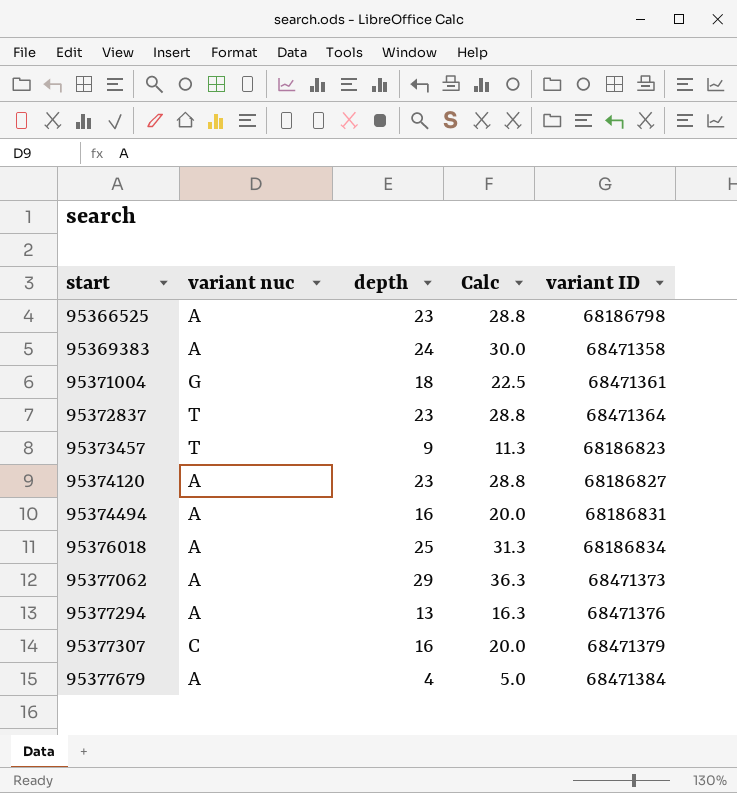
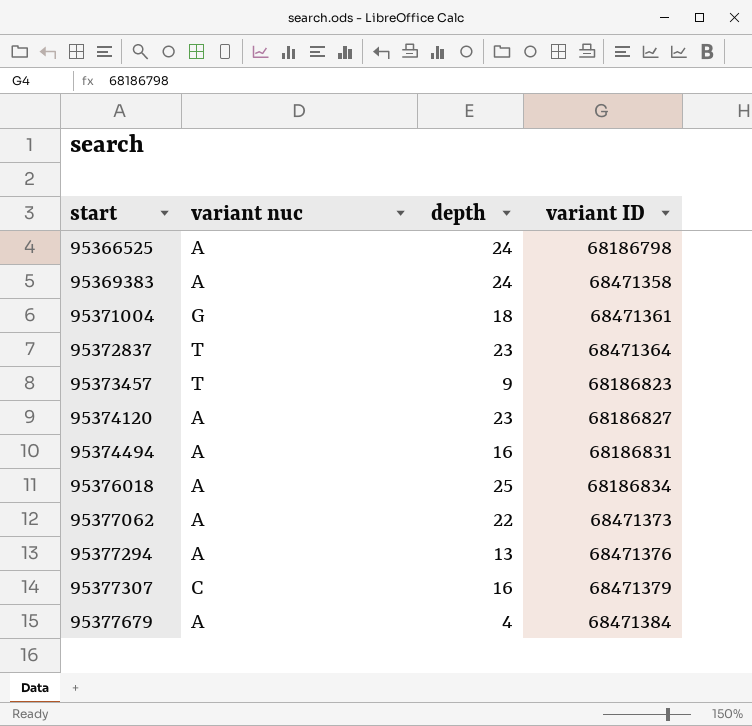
column Calc | formula: [depth] * 1.25 -> none
95366525 | depth: 23 -> 24
95377062 | depth: 29 -> 22

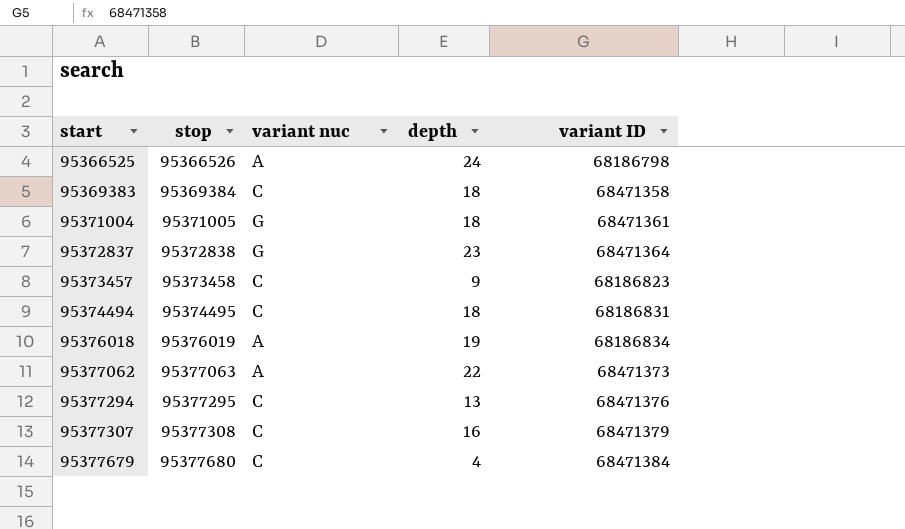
column stop | position: none -> 2
row 95374120: A | 23 | 68186827 -> none
95369383 | variant nuc: A -> C
95369383 | depth: 24 -> 18
95372837 | variant nuc: T -> G
95373457 | variant nuc: T -> C
95374494 | variant nuc: A -> C
95374494 | depth: 16 -> 18
95376018 | depth: 25 -> 19
95377294 | variant nuc: A -> C
95377679 | variant nuc: A -> C

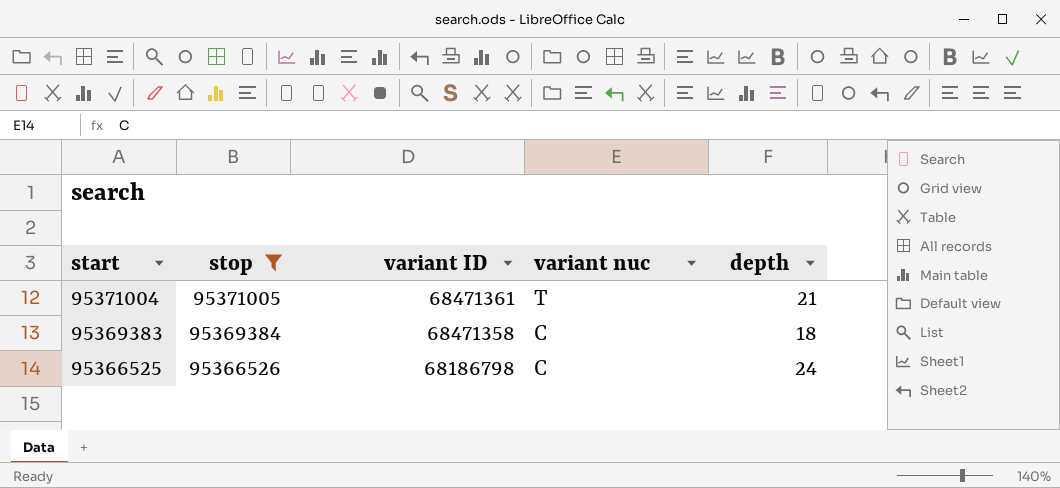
filter: none -> stop <= 95371005
row order: start ascending -> start descending
column variant ID | position: 5 -> 3
95371004 | variant nuc: G -> T
95371004 | depth: 18 -> 21
95366525 | variant nuc: A -> C

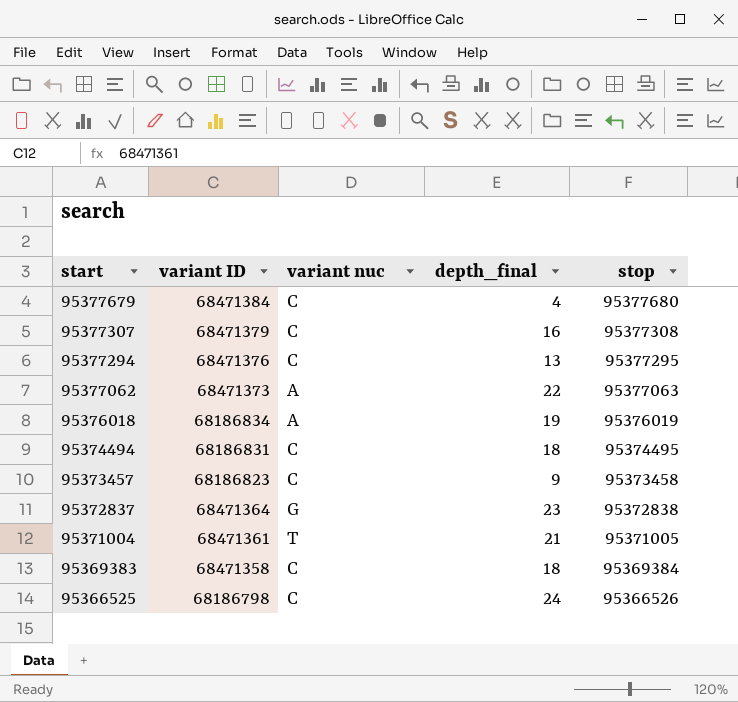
filter: stop <= 95371005 -> none
column name: depth -> depth_final
column stop | position: 2 -> 5

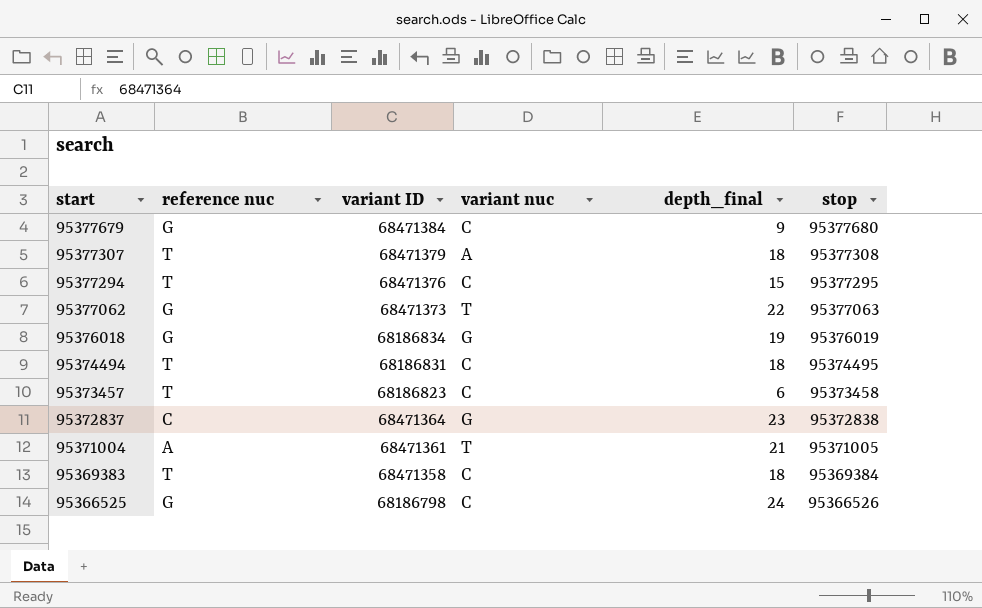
column reference nuc | position: none -> 2
95377679 | depth_final: 4 -> 9
95377307 | variant nuc: C -> A
95377307 | depth_final: 16 -> 18
95377294 | depth_final: 13 -> 15
95377062 | variant nuc: A -> T
95376018 | variant nuc: A -> G
95373457 | depth_final: 9 -> 6

